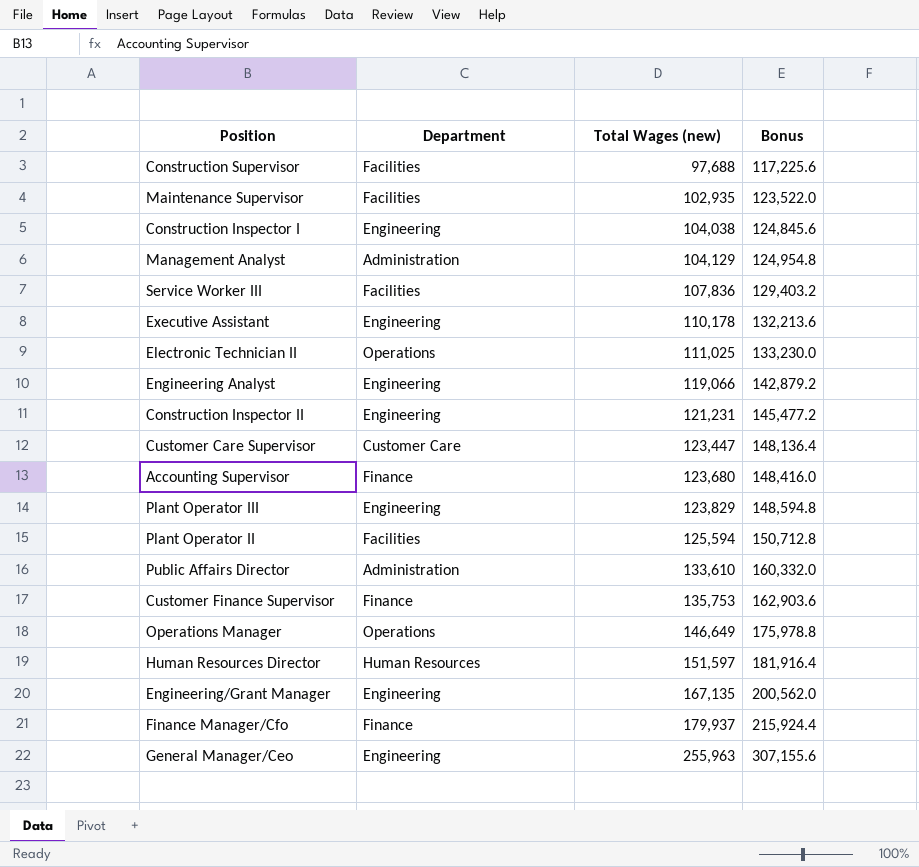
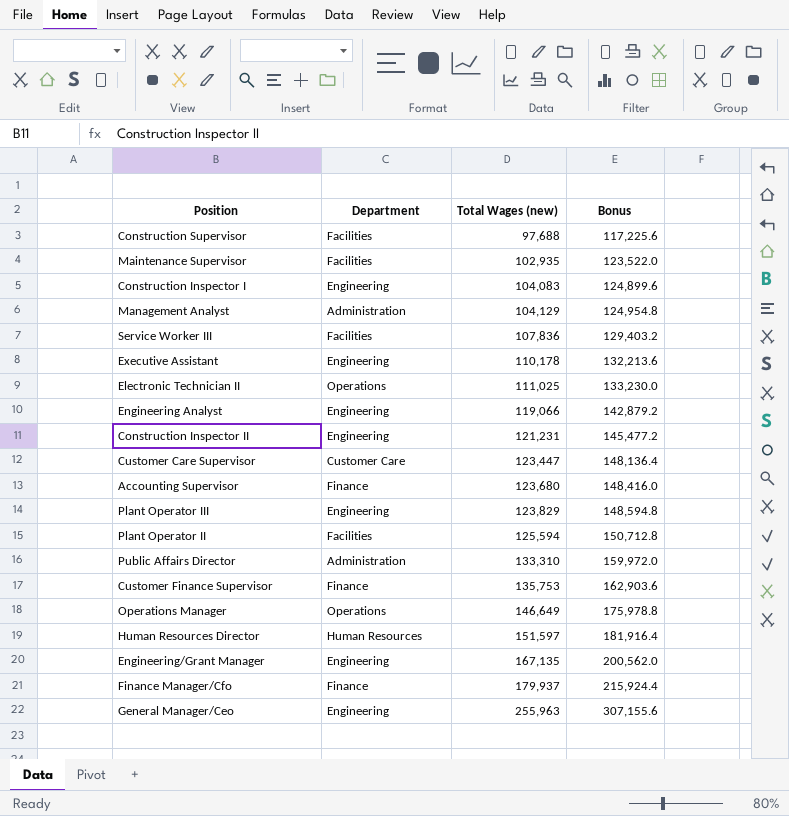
Construction Inspector I | Total Wages (new): 104,038 -> 104,083
Construction Inspector I | Bonus: 124,845.6 -> 124,899.6
Public Affairs Director | Total Wages (new): 133,610 -> 133,310
Public Affairs Director | Bonus: 160,332.0 -> 159,972.0

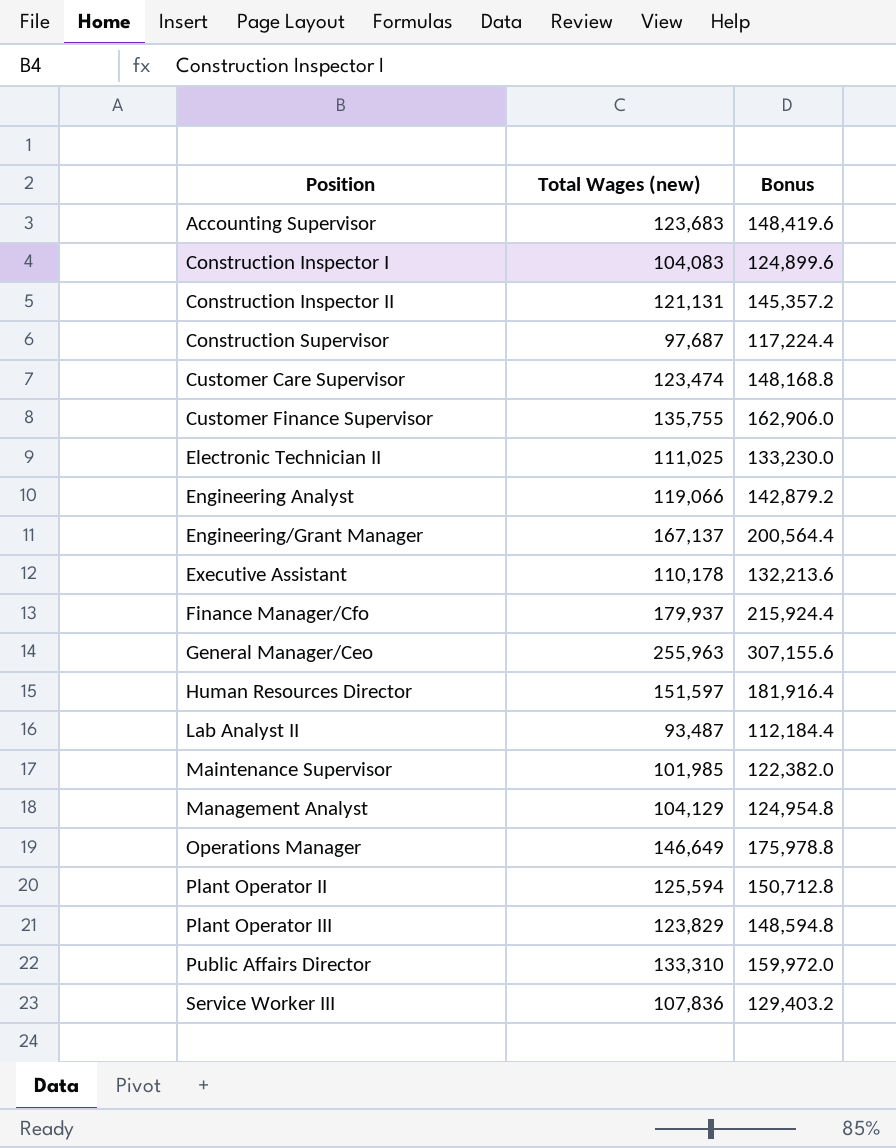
row order: Total Wages (new) ascending -> Position ascending
column Department | position: 2 -> none
Accounting Supervisor | Total Wages (new): 123,680 -> 123,683
Accounting Supervisor | Bonus: 148,416.0 -> 148,419.6
Construction Inspector II | Total Wages (new): 121,231 -> 121,131
Construction Inspector II | Bonus: 145,477.2 -> 145,357.2
Construction Supervisor | Total Wages (new): 97,688 -> 97,687
Construction Supervisor | Bonus: 117,225.6 -> 117,224.4
Customer Care Supervisor | Total Wages (new): 123,447 -> 123,474
Customer Care Supervisor | Bonus: 148,136.4 -> 148,168.8
Customer Finance Supervisor | Total Wages (new): 135,753 -> 135,755
Customer Finance Supervisor | Bonus: 162,903.6 -> 162,906.0
Engineering/Grant Manager | Total Wages (new): 167,135 -> 167,137
Engineering/Grant Manager | Bonus: 200,562.0 -> 200,564.4
row Lab Analyst II: none -> 93,487 | 112,184.4
Maintenance Supervisor | Total Wages (new): 102,935 -> 101,985
Maintenance Supervisor | Bonus: 123,522.0 -> 122,382.0

